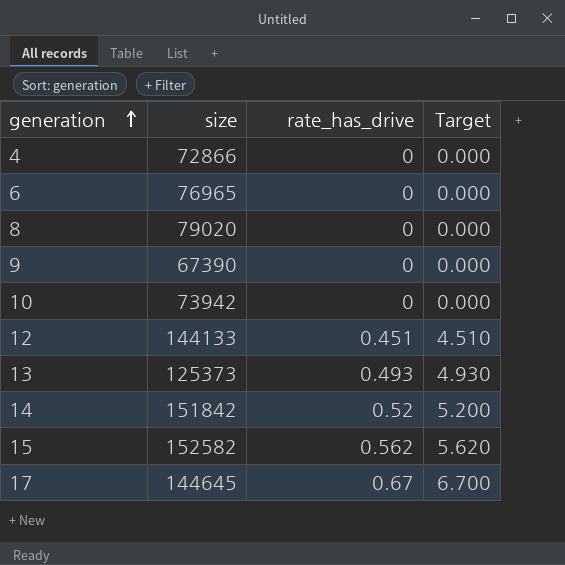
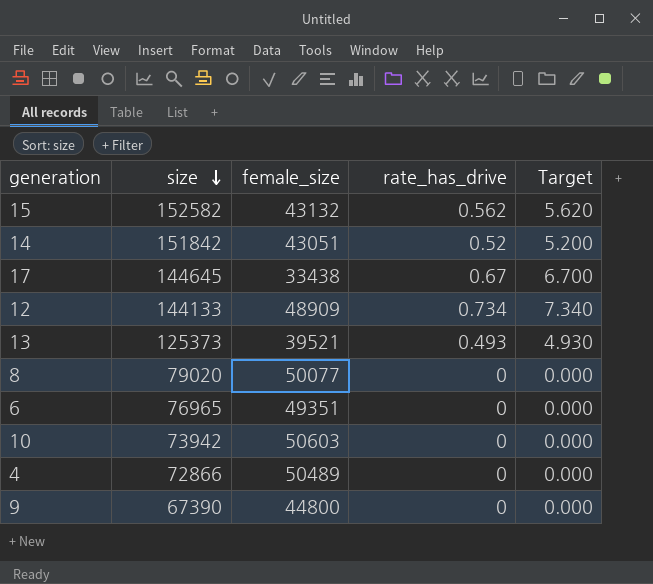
row order: generation ascending -> size descending
column female_size | position: none -> 3
12 | rate_has_drive: 0.451 -> 0.734
12 | Target: 4.510 -> 7.340

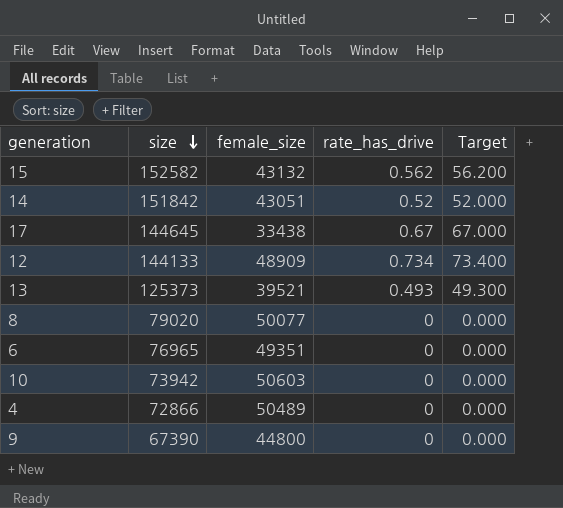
column Target | formula: [rate_has_drive] * 10 -> [rate_has_drive] * 100

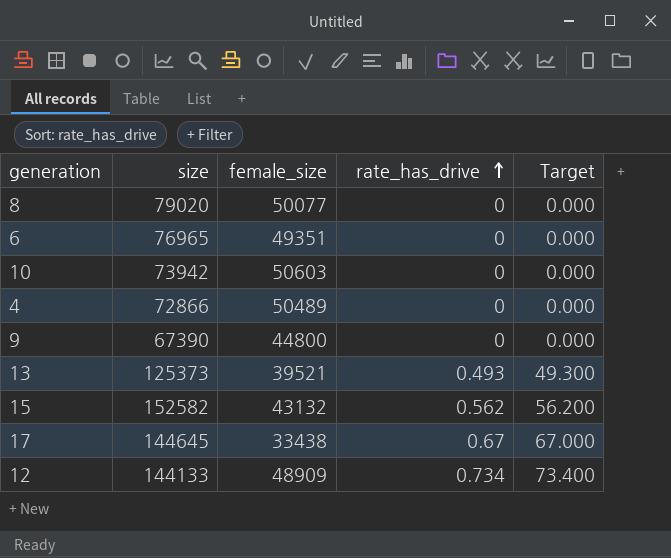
row order: size descending -> rate_has_drive ascending
row 14: 151842 | 43051 | 0.52 | 52.000 -> none

